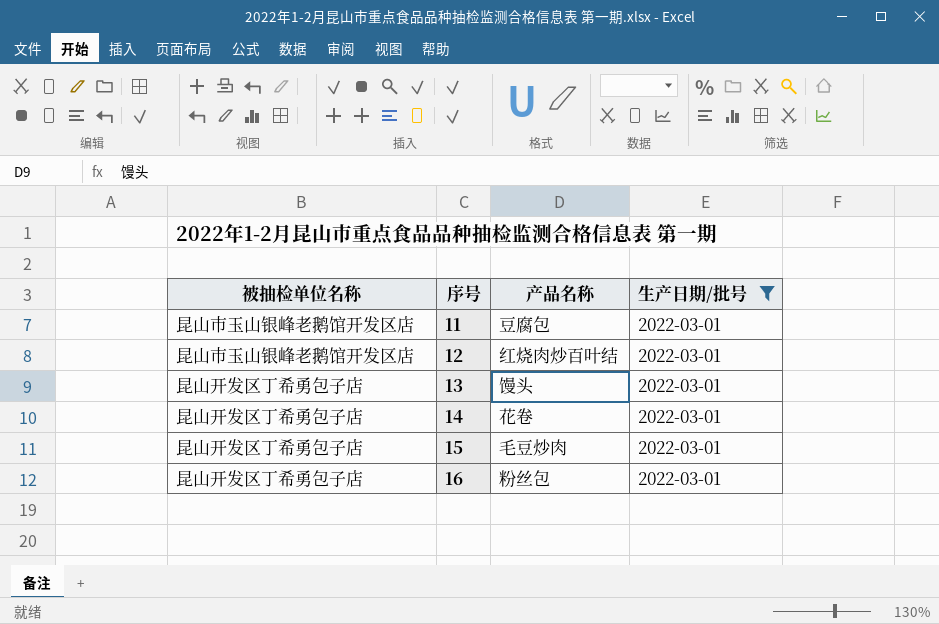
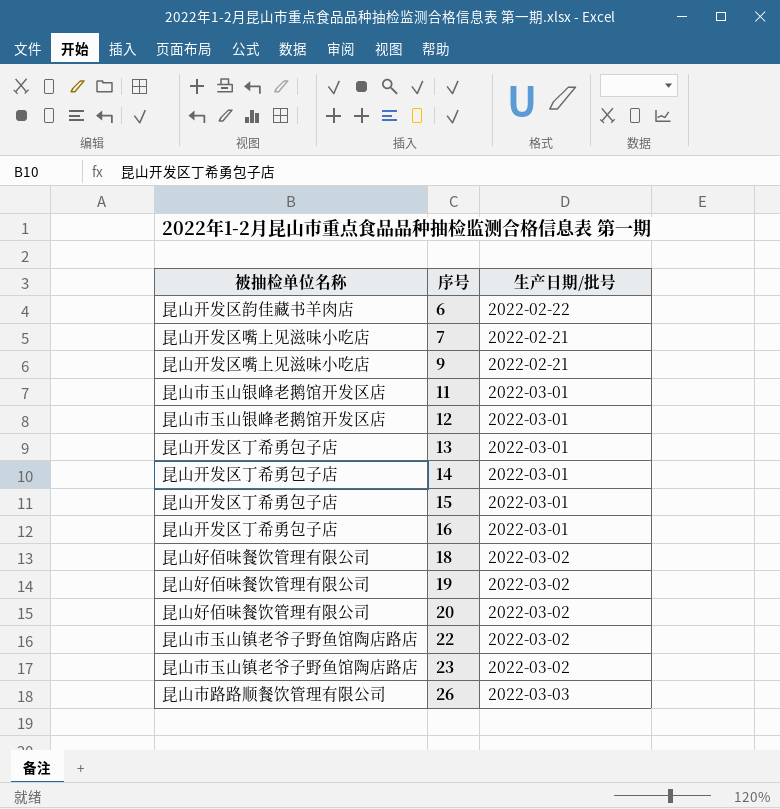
filter: 生产日期/批号 = 2022-03-01 -> none
column 产品名称 | position: 3 -> none

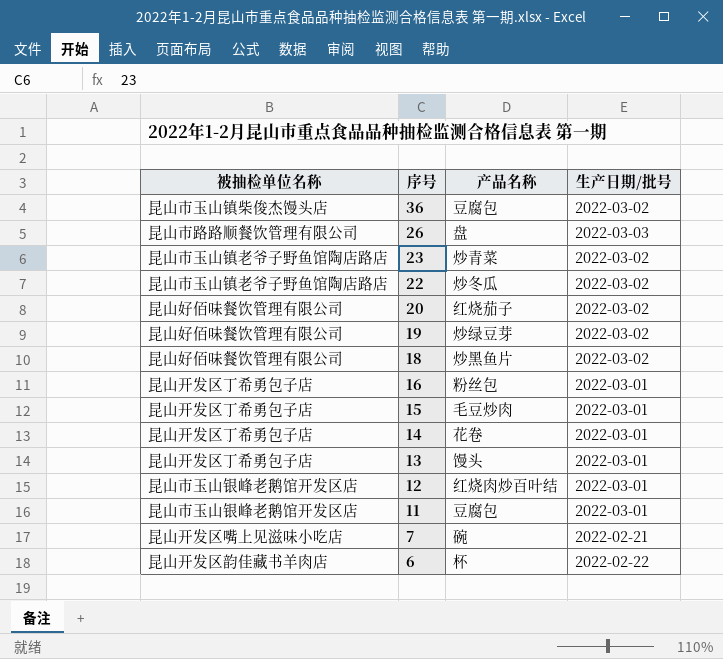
row order: 序号 ascending -> 序号 descending
column 产品名称 | position: none -> 3
row 9: 昆山开发区嘴上见滋味小吃店 | 2022-02-21 -> none
row 36: none -> 昆山市玉山镇柴俊杰馒头店 | 豆腐包 | 2022-03-02

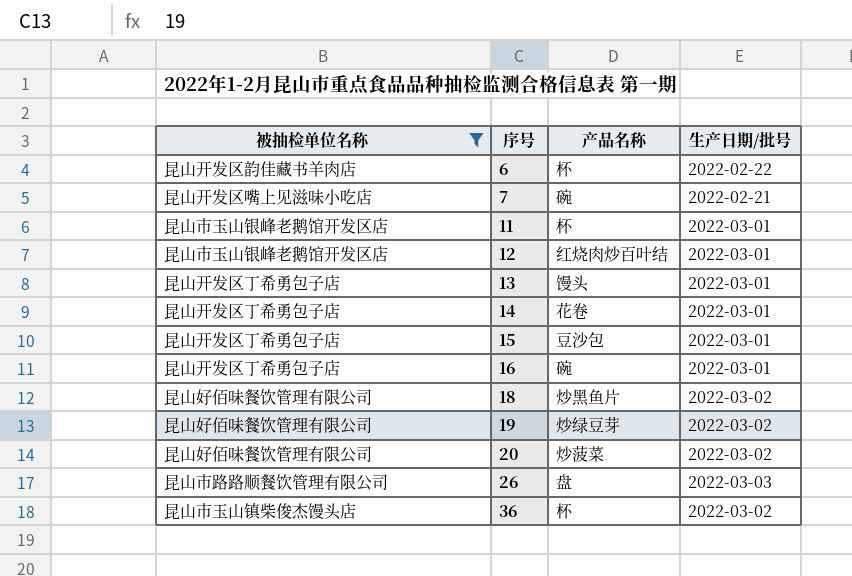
filter: none -> 被抽检单位名称 != 昆山市玉山镇老爷子野鱼馆陶店路店
row order: 序号 descending -> 序号 ascending
11 | 产品名称: 豆腐包 -> 杯
15 | 产品名称: 毛豆炒肉 -> 豆沙包
16 | 产品名称: 粉丝包 -> 碗
20 | 产品名称: 红烧茄子 -> 炒菠菜
36 | 产品名称: 豆腐包 -> 杯

